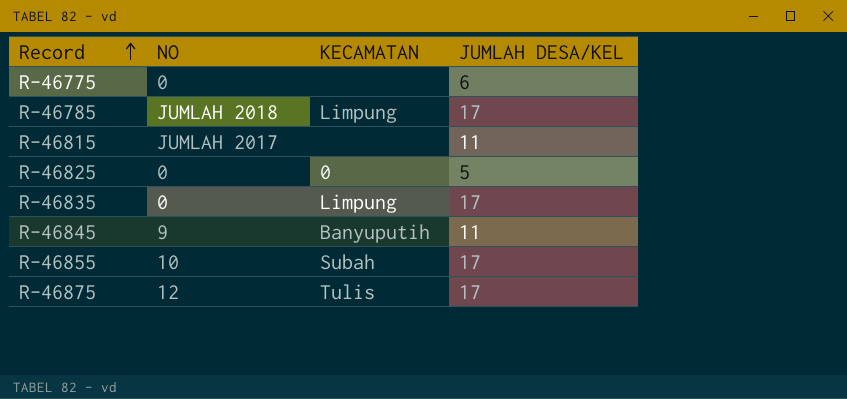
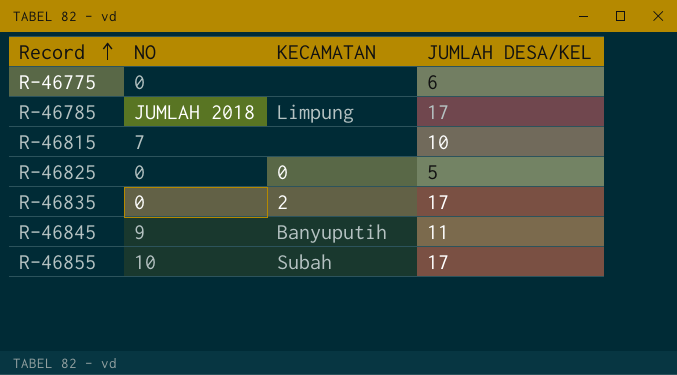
row R-46875: 12 | Tulis | 17 -> none
R-46815 | NO: JUMLAH 2017 -> 7
R-46815 | JUMLAH DESA/KEL: 11 -> 10
R-46835 | KECAMATAN: Limpung -> 2

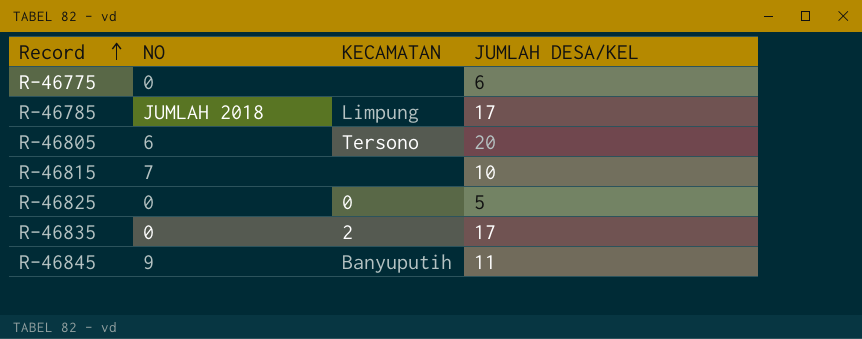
row R-46855: 10 | Subah | 17 -> none
row R-46805: none -> 6 | Tersono | 20

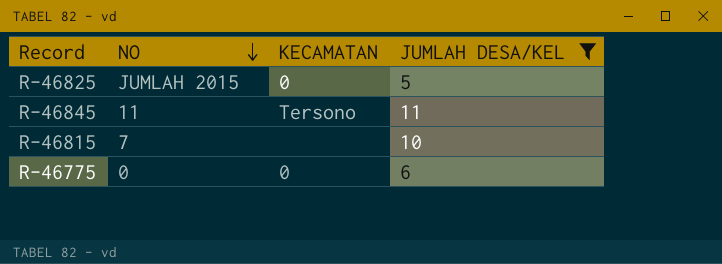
filter: none -> JUMLAH DESA/KEL <= 11
row order: Record ascending -> NO descending
R-46825 | NO: 0 -> JUMLAH 2015
R-46845 | NO: 9 -> 11
R-46845 | KECAMATAN: Banyuputih -> Tersono
R-46775 | KECAMATAN: none -> 0

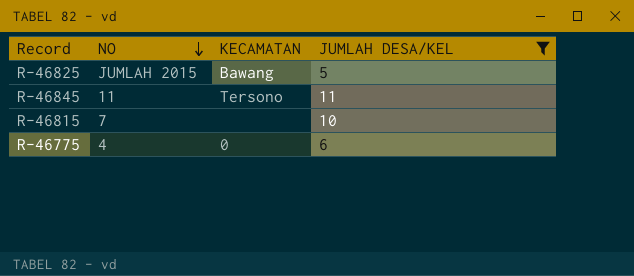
R-46825 | KECAMATAN: 0 -> Bawang
R-46775 | NO: 0 -> 4

